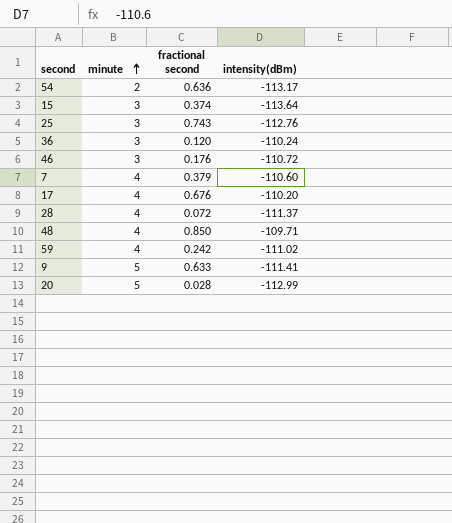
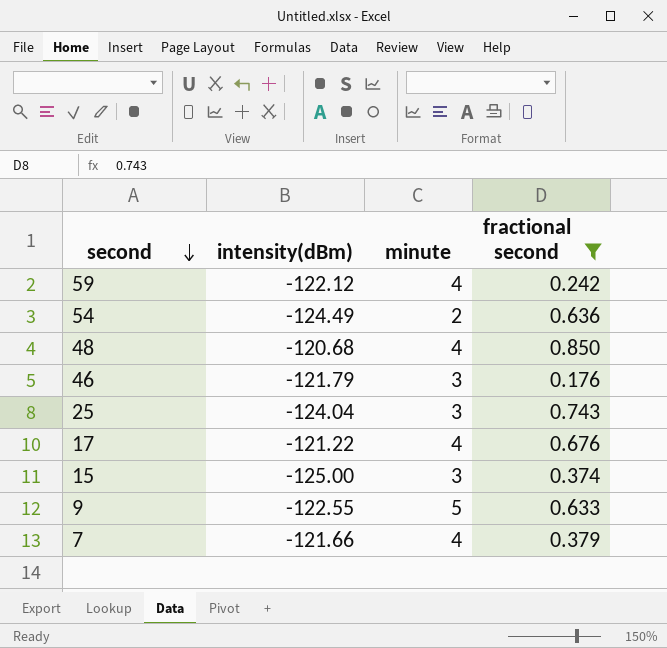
filter: none -> fractional second >= 0.176
row order: minute ascending -> second descending
column intensity(dBm) | position: 4 -> 2
59 | intensity(dBm): -111.02 -> -122.12
54 | intensity(dBm): -113.17 -> -124.49
48 | intensity(dBm): -109.71 -> -120.68
46 | intensity(dBm): -110.72 -> -121.79
25 | intensity(dBm): -112.76 -> -124.04
17 | intensity(dBm): -110.20 -> -121.22
15 | intensity(dBm): -113.64 -> -125.00
9 | intensity(dBm): -111.41 -> -122.55
7 | intensity(dBm): -110.60 -> -121.66

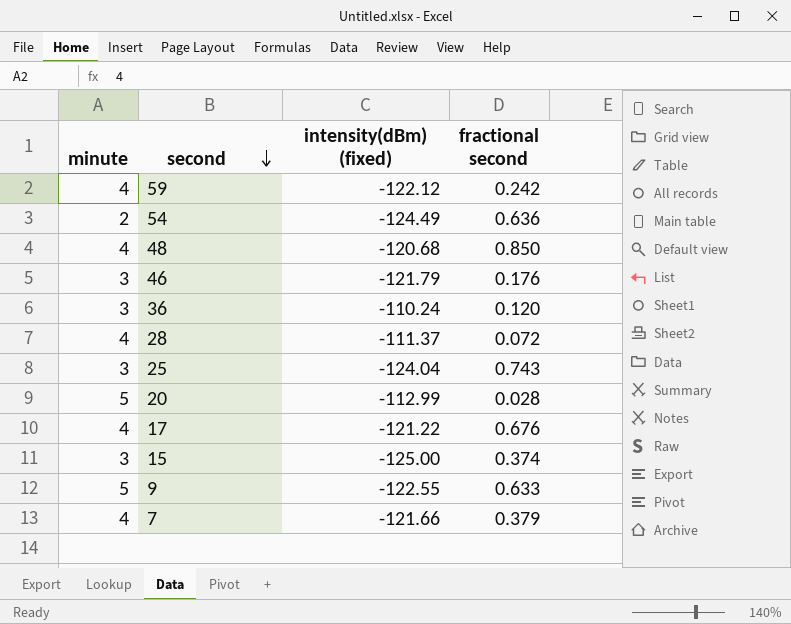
filter: fractional second >= 0.176 -> none
column minute | position: 3 -> 1
column name: intensity(dBm) -> intensity(dBm) (fixed)

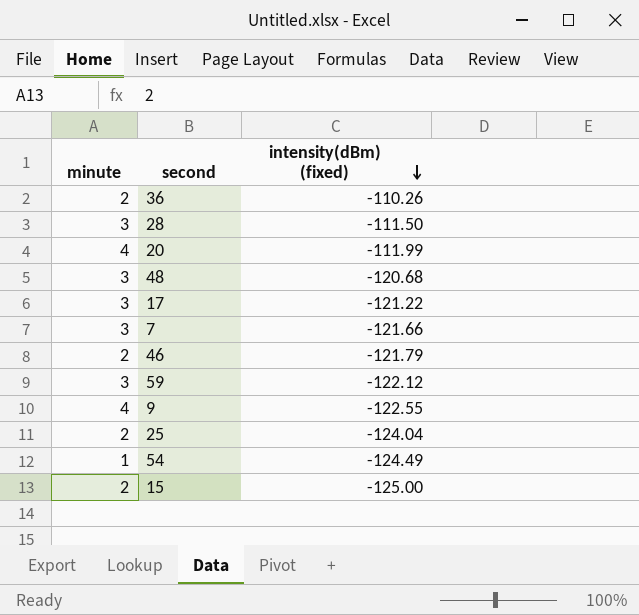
row order: second descending -> intensity(dBm) (fixed) descending
column fractional second | position: 4 -> none
36 | minute: 3 -> 2
36 | intensity(dBm) (fixed): -110.24 -> -110.26
28 | minute: 4 -> 3
28 | intensity(dBm) (fixed): -111.37 -> -111.50
20 | minute: 5 -> 4
20 | intensity(dBm) (fixed): -112.99 -> -111.99
48 | minute: 4 -> 3
17 | minute: 4 -> 3
7 | minute: 4 -> 3
46 | minute: 3 -> 2
59 | minute: 4 -> 3
9 | minute: 5 -> 4
25 | minute: 3 -> 2
54 | minute: 2 -> 1
15 | minute: 3 -> 2

